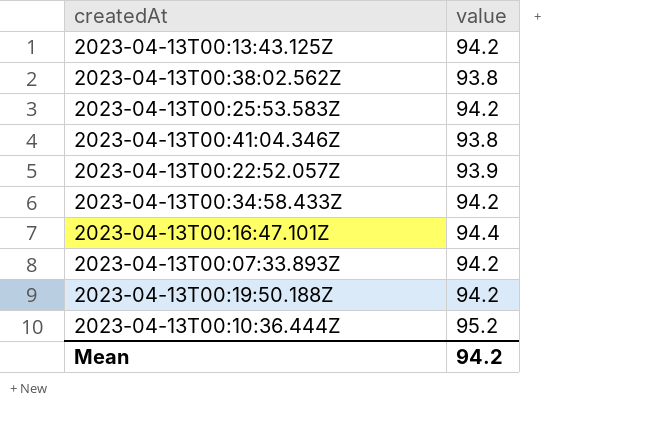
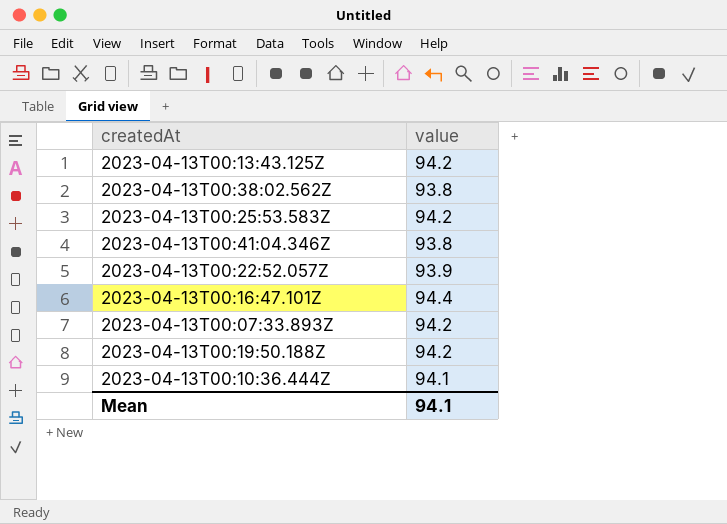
row 2023-04-13T00:34:58.433Z: 94.2 -> none
2023-04-13T00:10:36.444Z | value: 95.2 -> 94.1
Mean | value: 94.2 -> 94.1

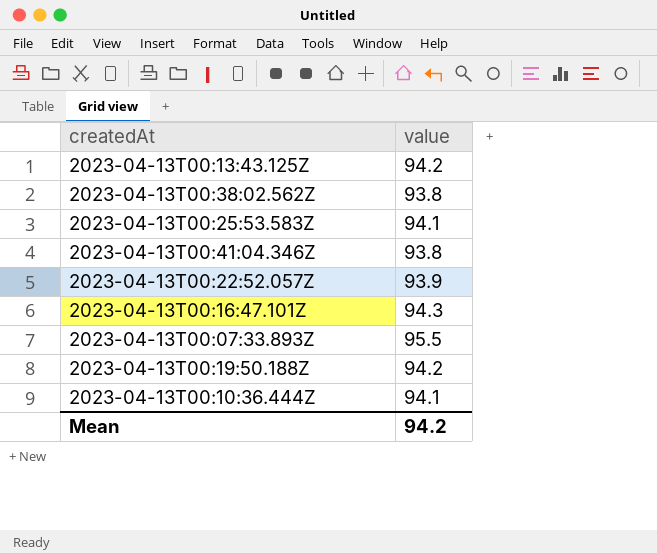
2023-04-13T00:25:53.583Z | value: 94.2 -> 94.1
2023-04-13T00:16:47.101Z | value: 94.4 -> 94.3
2023-04-13T00:07:33.893Z | value: 94.2 -> 95.5
Mean | value: 94.1 -> 94.2

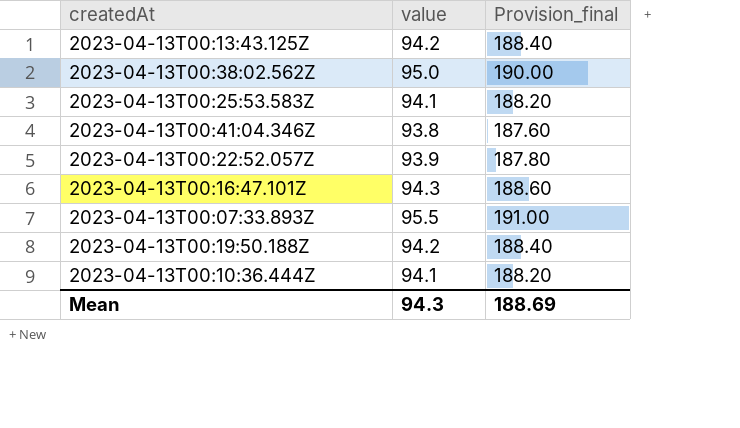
column Provision_final | formula: none -> [value] * 2
2023-04-13T00:38:02.562Z | value: 93.8 -> 95.0
Mean | value: 94.2 -> 94.3

